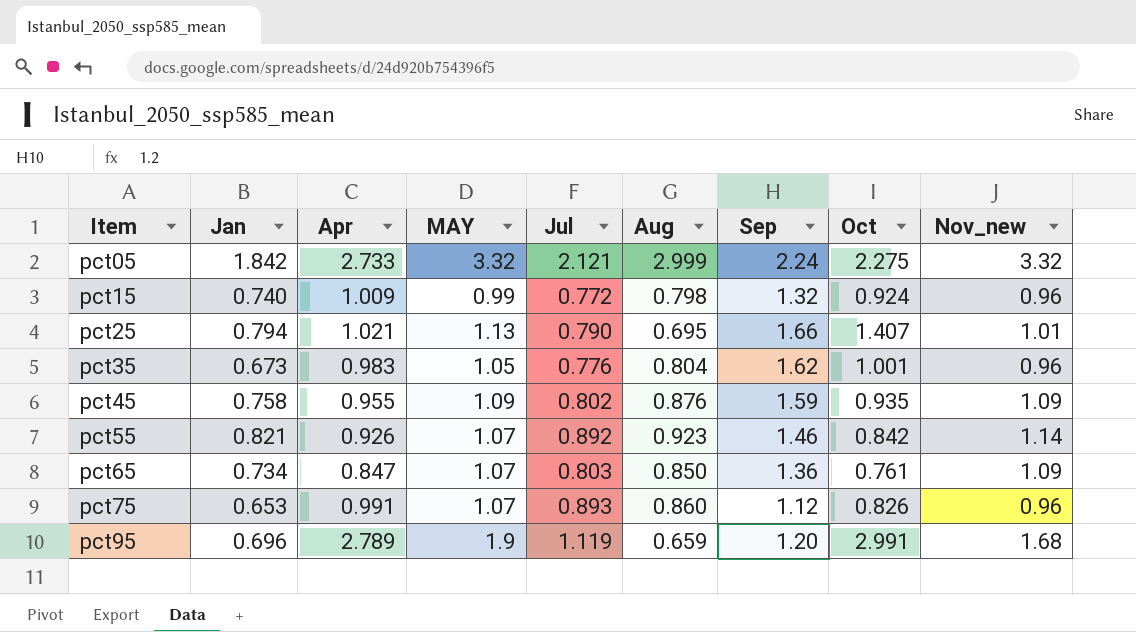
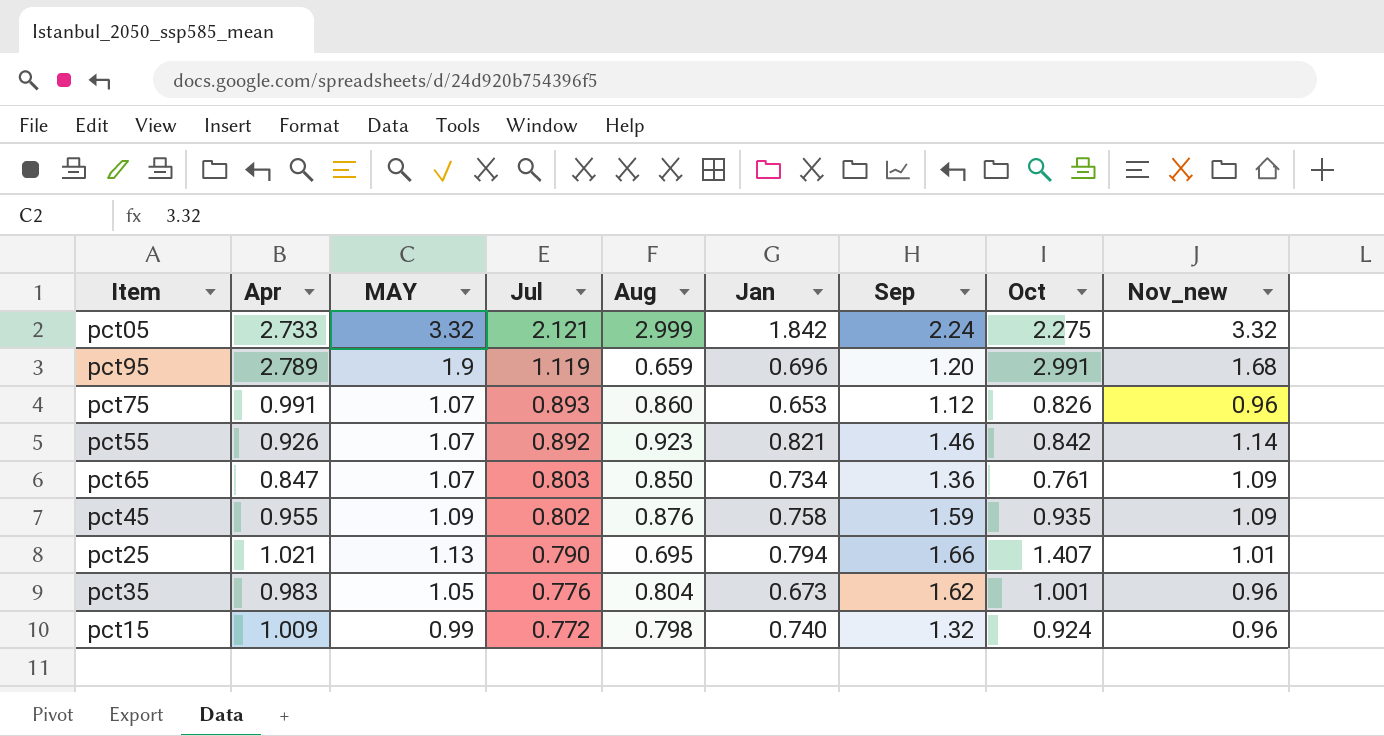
row order: Item ascending -> Jul descending
column Jan | position: 2 -> 6

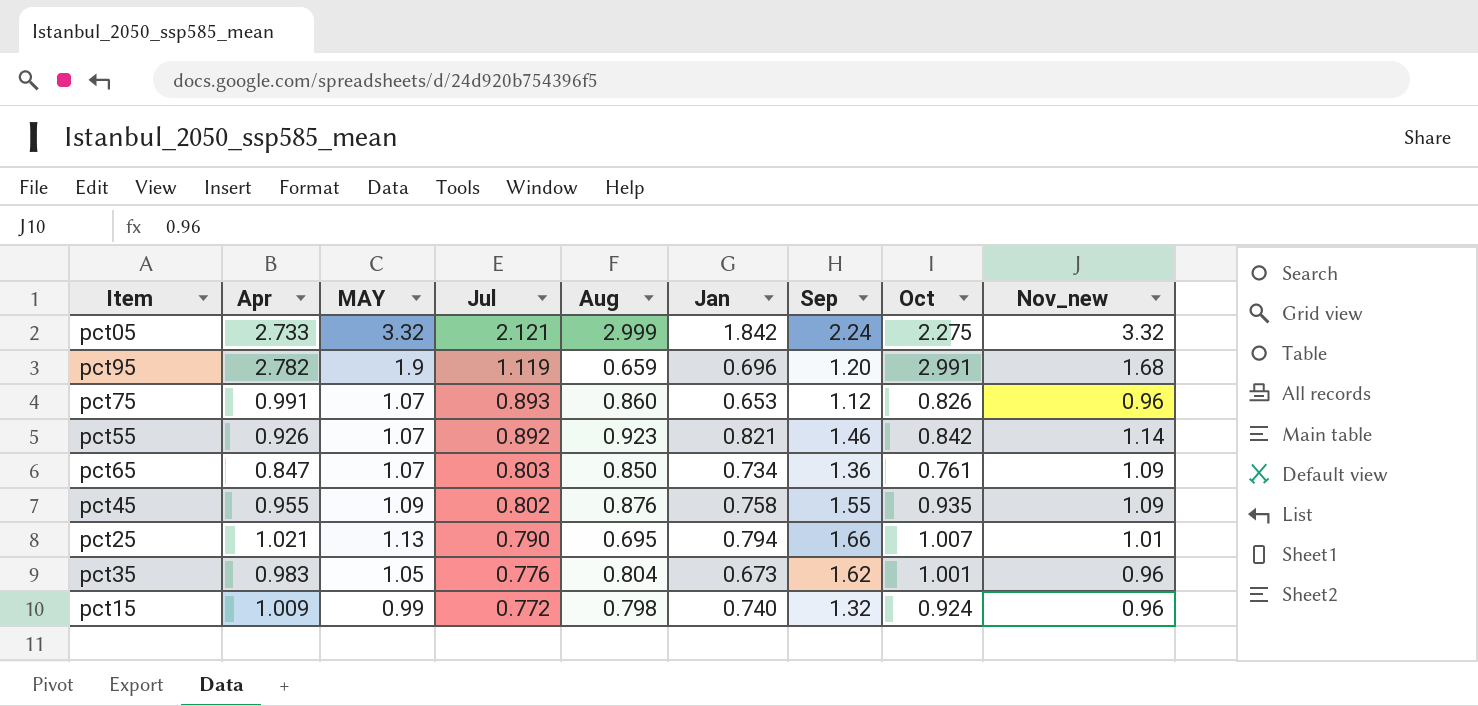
pct95 | Apr: 2.789 -> 2.782
pct45 | Sep: 1.59 -> 1.55
pct25 | Oct: 1.407 -> 1.007

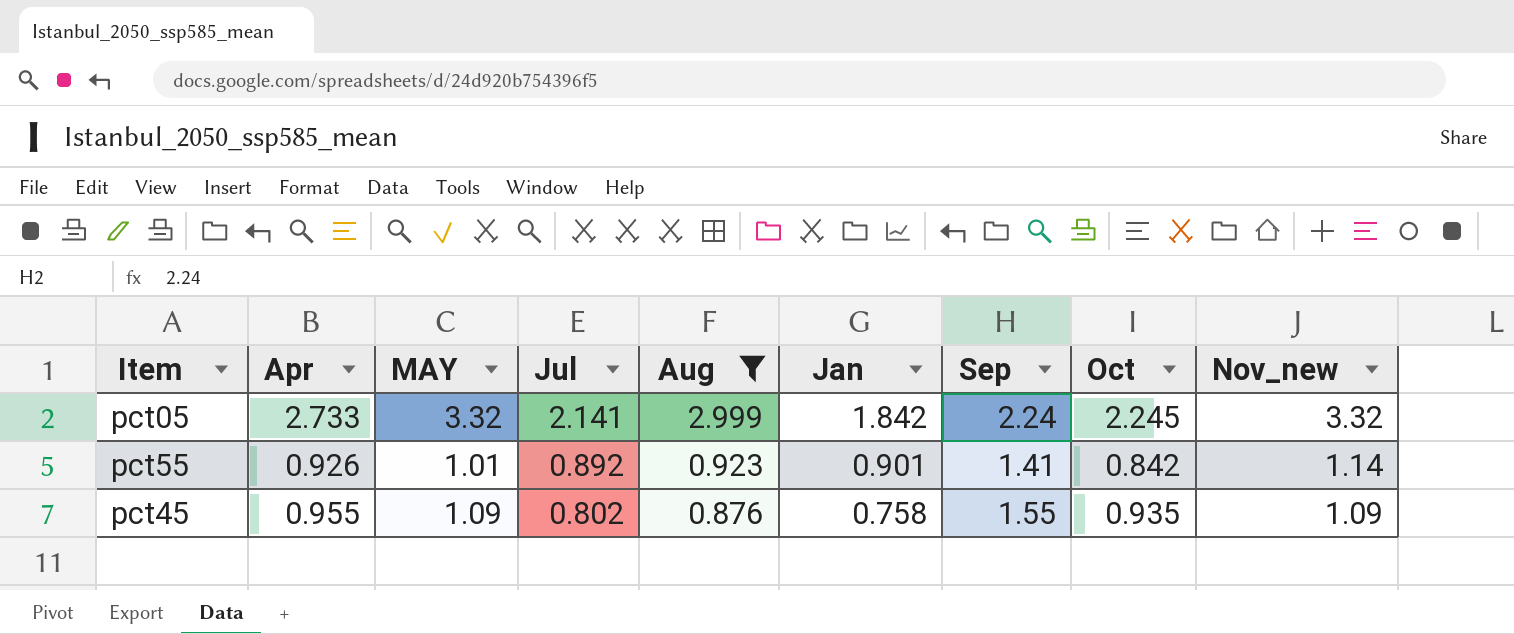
filter: none -> Aug >= 0.876
pct05 | Jul: 2.121 -> 2.141
pct05 | Oct: 2.275 -> 2.245
pct55 | MAY: 1.07 -> 1.01
pct55 | Jan: 0.821 -> 0.901
pct55 | Sep: 1.46 -> 1.41

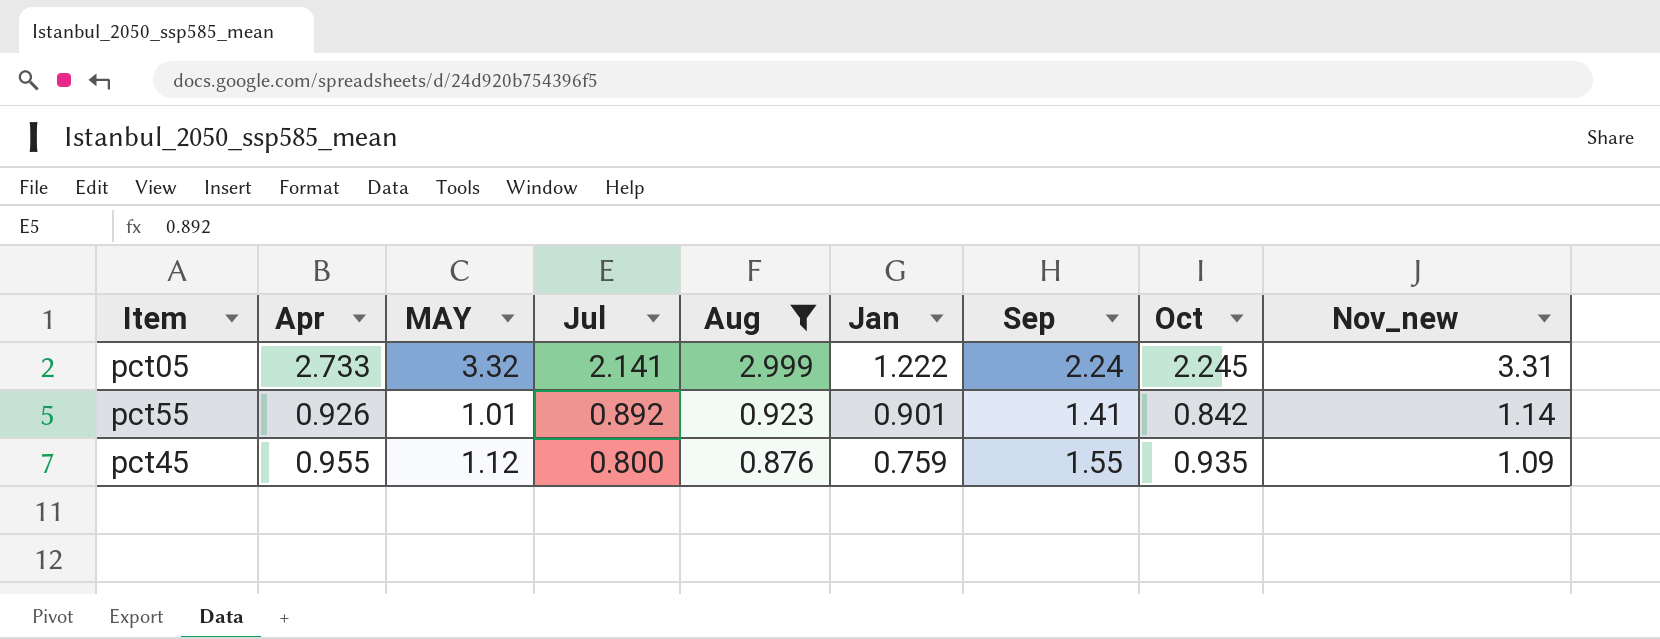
pct05 | Jan: 1.842 -> 1.222
pct05 | Nov_new: 3.32 -> 3.31
pct45 | MAY: 1.09 -> 1.12
pct45 | Jul: 0.802 -> 0.800
pct45 | Jan: 0.758 -> 0.759

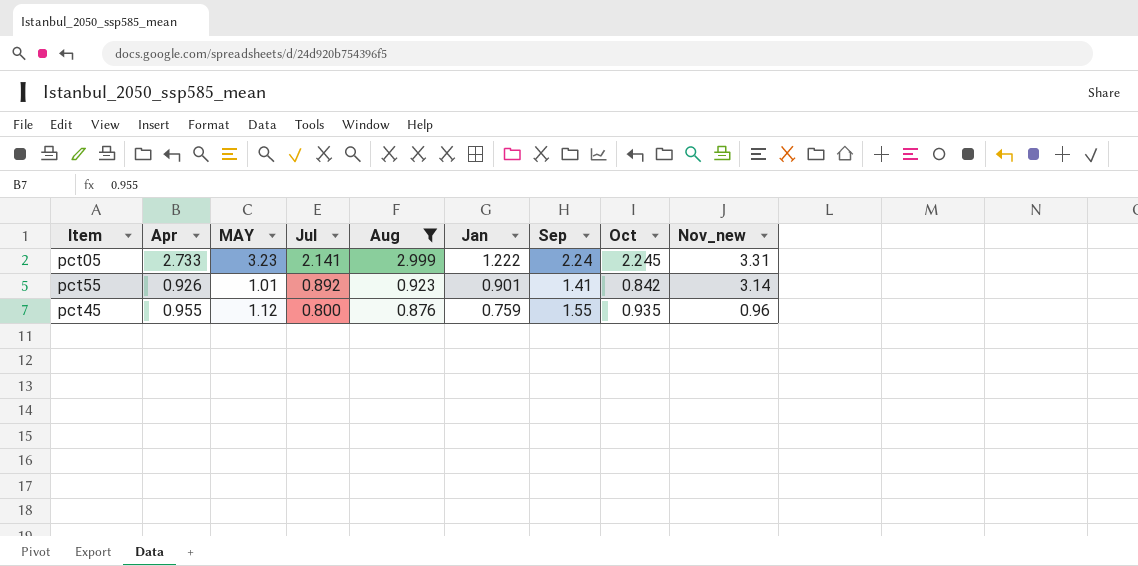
pct05 | MAY: 3.32 -> 3.23
pct55 | Nov_new: 1.14 -> 3.14
pct45 | Nov_new: 1.09 -> 0.96

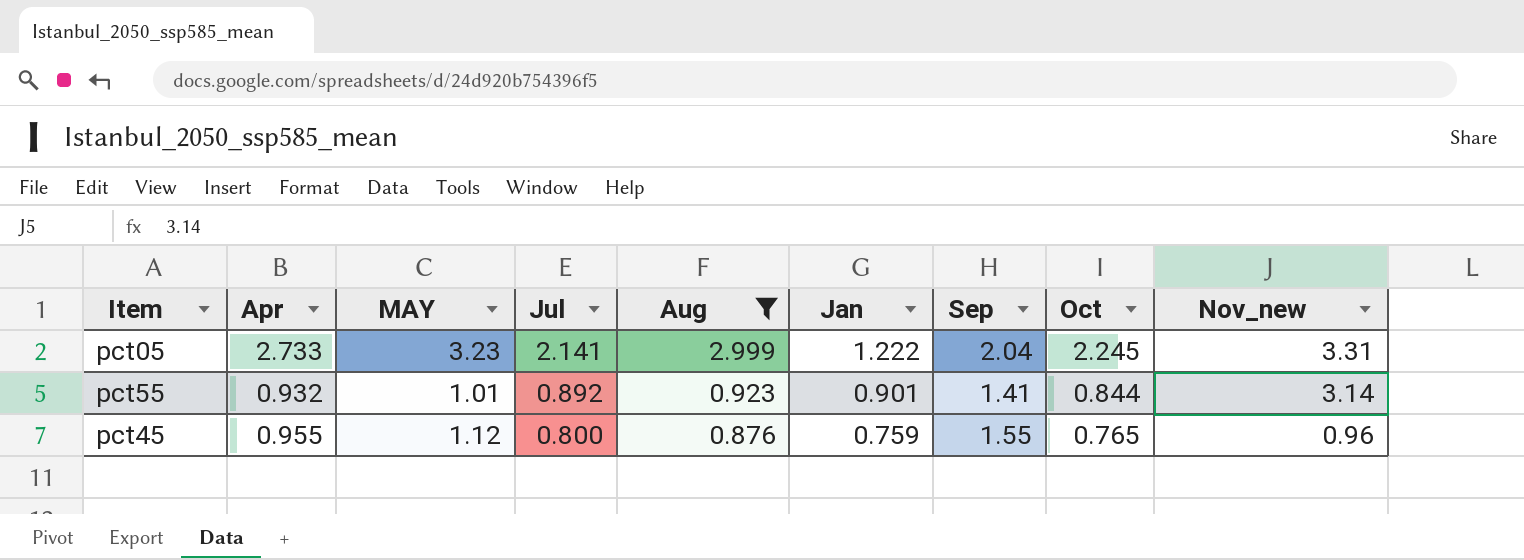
pct05 | Sep: 2.24 -> 2.04
pct55 | Apr: 0.926 -> 0.932
pct55 | Oct: 0.842 -> 0.844
pct45 | Oct: 0.935 -> 0.765

